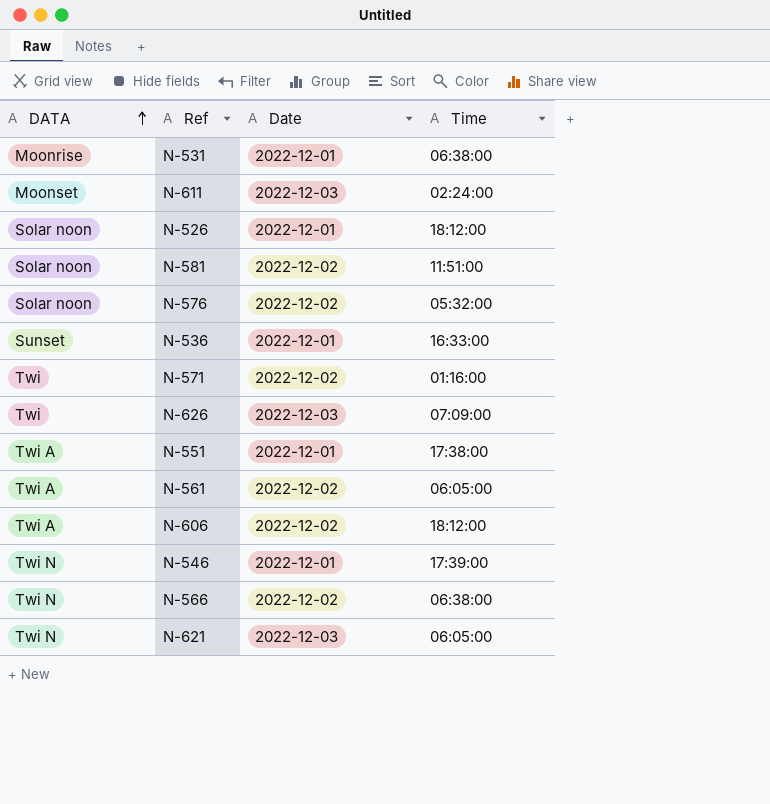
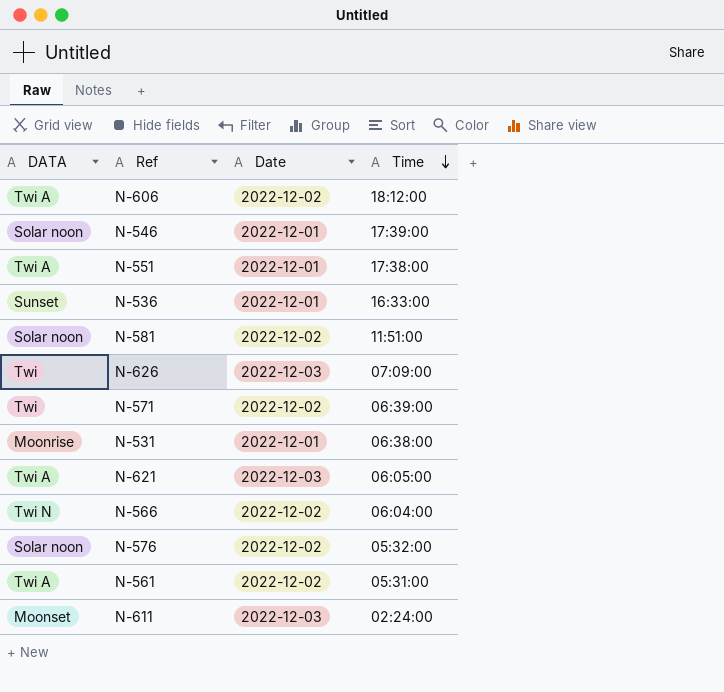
row order: DATA ascending -> Time descending
row N-526: Solar noon | 2022-12-01 | 18:12:00 -> none
N-546 | DATA: Twi N -> Solar noon
N-571 | Time: 01:16:00 -> 06:39:00
N-621 | DATA: Twi N -> Twi A
N-566 | Time: 06:38:00 -> 06:04:00
N-561 | Time: 06:05:00 -> 05:31:00

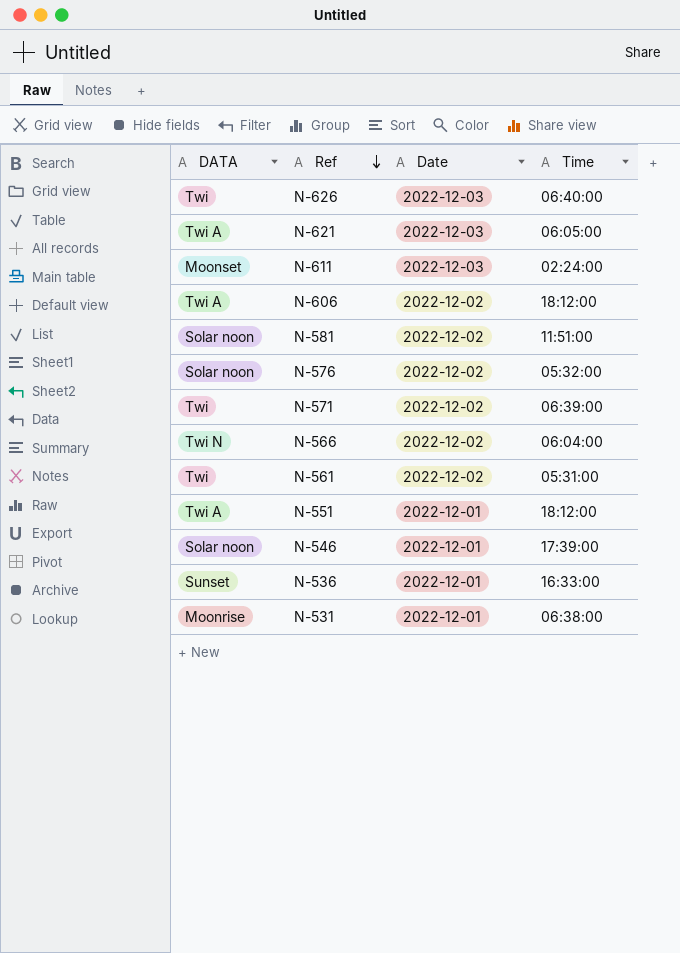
row order: Time descending -> Ref descending
N-626 | Time: 07:09:00 -> 06:40:00
N-561 | DATA: Twi A -> Twi
N-551 | Time: 17:38:00 -> 18:12:00

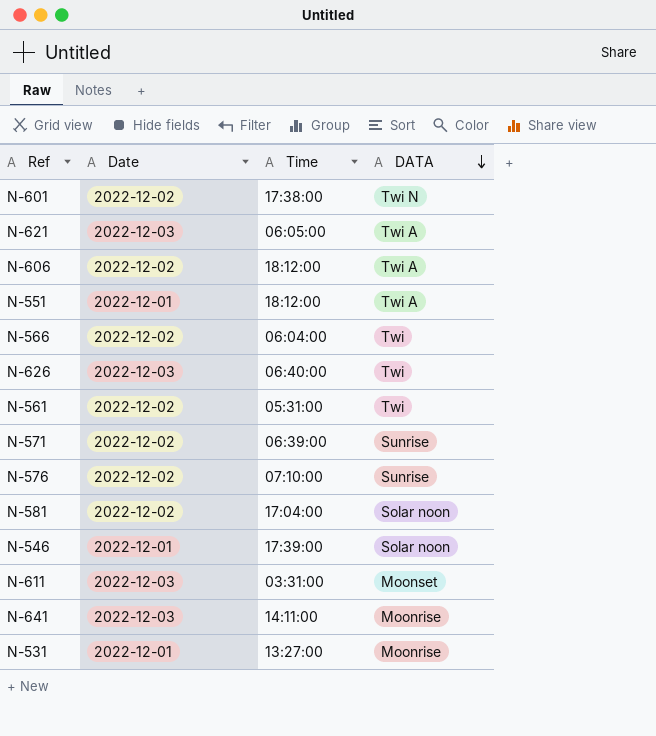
row order: Ref descending -> DATA descending
column DATA | position: 1 -> 4
row N-536: Sunset | 2022-12-01 | 16:33:00 -> none
row N-601: none -> 2022-12-02 | 17:38:00 | Twi N
N-566 | DATA: Twi N -> Twi
N-571 | DATA: Twi -> Sunrise
N-576 | Time: 05:32:00 -> 07:10:00
N-576 | DATA: Solar noon -> Sunrise
N-581 | Time: 11:51:00 -> 17:04:00
N-611 | Time: 02:24:00 -> 03:31:00
row N-641: none -> 2022-12-03 | 14:11:00 | Moonrise
N-531 | Time: 06:38:00 -> 13:27:00

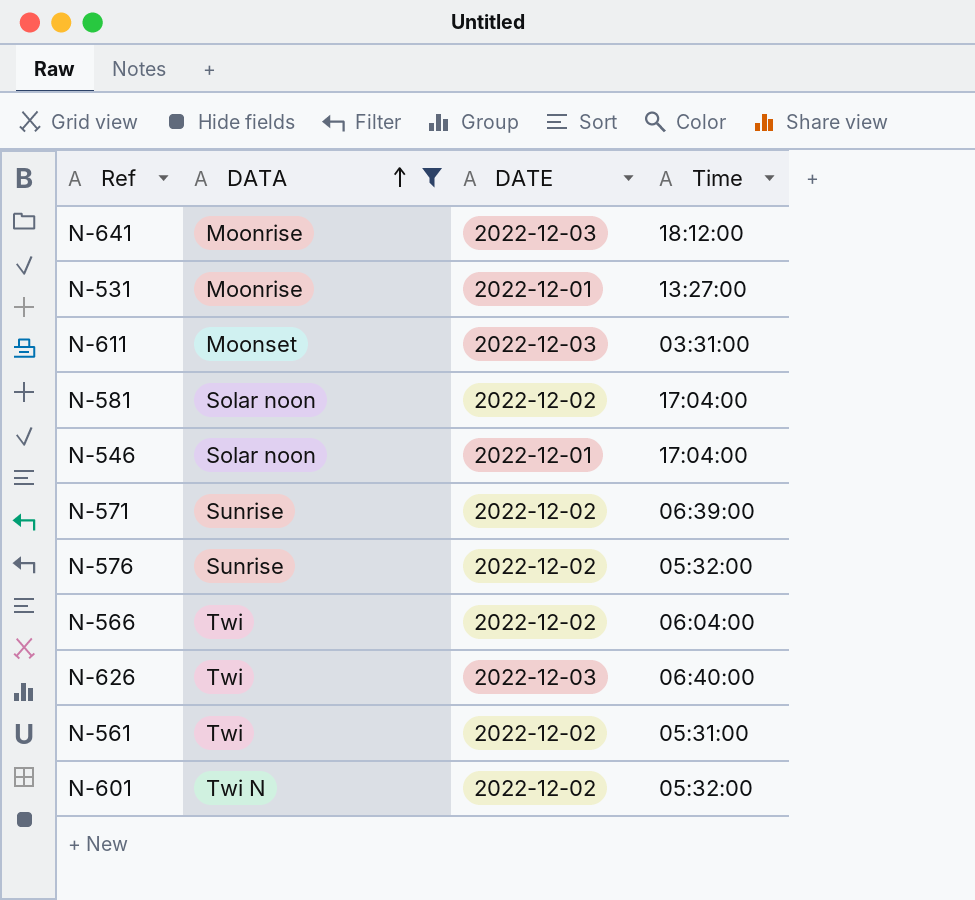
filter: none -> DATA != Twi A
row order: DATA descending -> DATA ascending
column DATA | position: 4 -> 2
column name: Date -> DATE
N-641 | Time: 14:11:00 -> 18:12:00
N-546 | Time: 17:39:00 -> 17:04:00
N-576 | Time: 07:10:00 -> 05:32:00
N-601 | Time: 17:38:00 -> 05:32:00

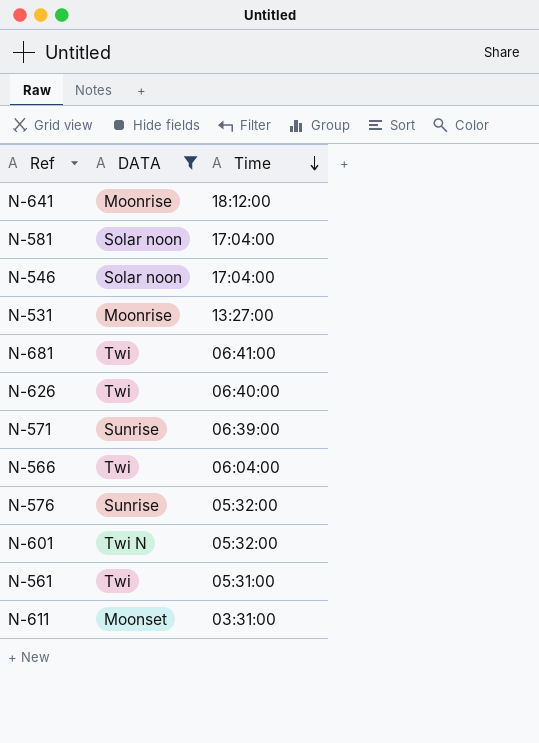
row order: DATA ascending -> Time descending
column DATE | position: 3 -> none
row N-681: none -> Twi | 06:41:00

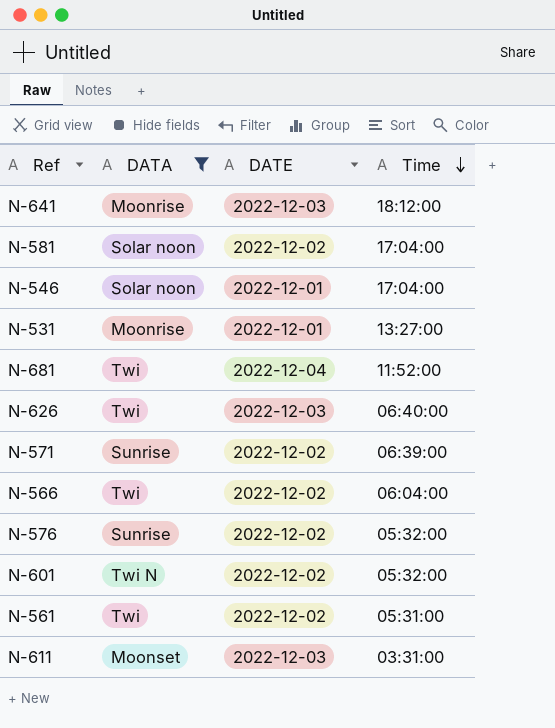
column DATE | position: none -> 3
N-681 | Time: 06:41:00 -> 11:52:00

